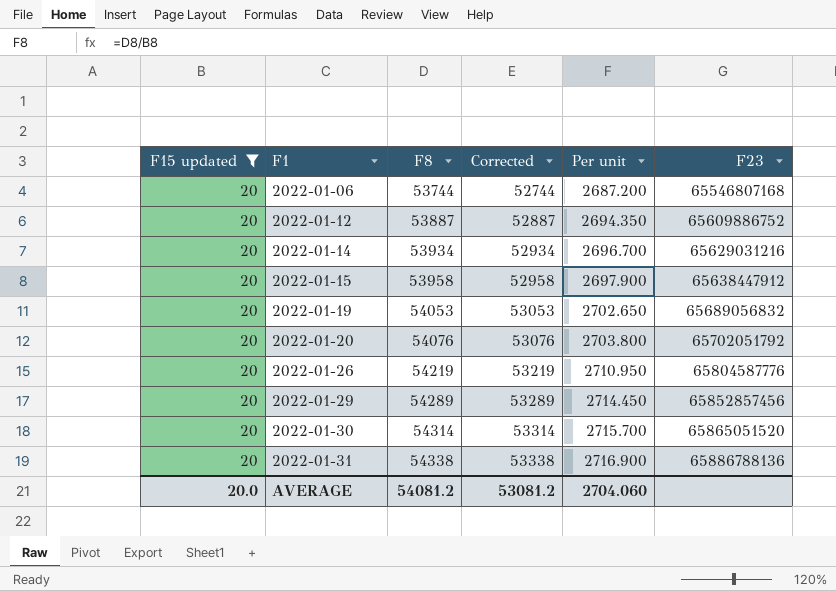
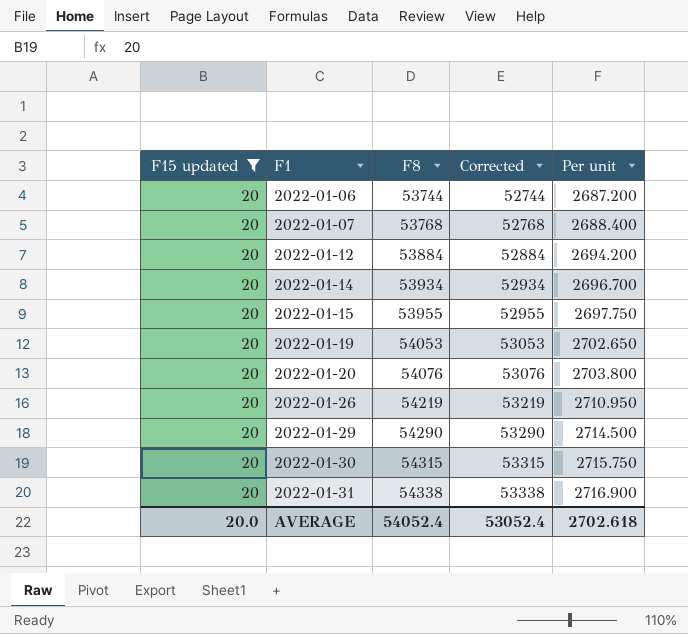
column F23 | position: 6 -> none
row 2022-01-07: none -> 20 | 53768 | 52768 | 2688.400
2022-01-12 | F8: 53887 -> 53884
2022-01-12 | Corrected: 52887 -> 52884
2022-01-12 | Per unit: 2694.350 -> 2694.200
2022-01-15 | F8: 53958 -> 53955
2022-01-15 | Corrected: 52958 -> 52955
2022-01-15 | Per unit: 2697.900 -> 2697.750
2022-01-29 | F8: 54289 -> 54290
2022-01-29 | Corrected: 53289 -> 53290
2022-01-29 | Per unit: 2714.450 -> 2714.500
2022-01-30 | F8: 54314 -> 54315
2022-01-30 | Corrected: 53314 -> 53315
2022-01-30 | Per unit: 2715.700 -> 2715.750
AVERAGE | F8: 54081.2 -> 54052.4
AVERAGE | Corrected: 53081.2 -> 53052.4
AVERAGE | Per unit: 2704.060 -> 2702.618

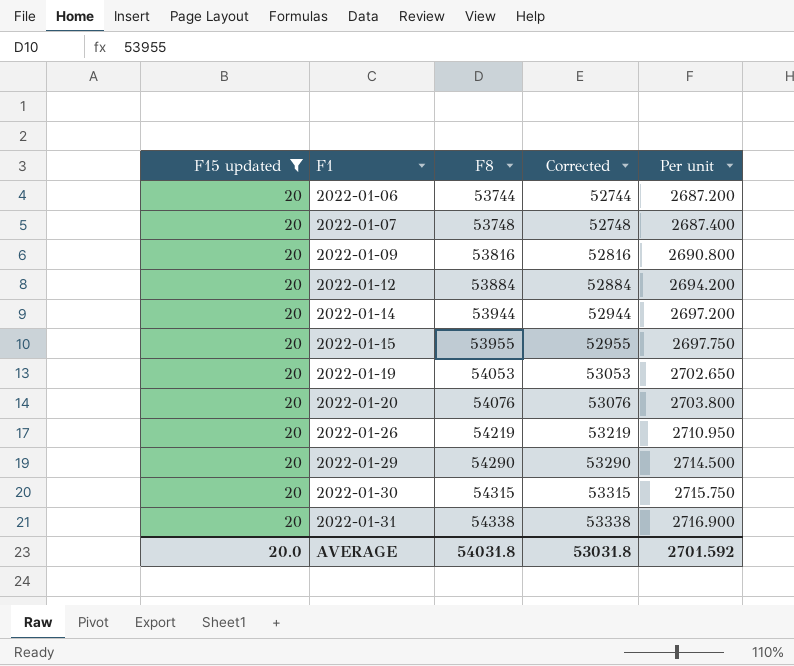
2022-01-07 | F8: 53768 -> 53748
2022-01-07 | Corrected: 52768 -> 52748
2022-01-07 | Per unit: 2688.400 -> 2687.400
row 2022-01-09: none -> 20 | 53816 | 52816 | 2690.800
2022-01-14 | F8: 53934 -> 53944
2022-01-14 | Corrected: 52934 -> 52944
2022-01-14 | Per unit: 2696.700 -> 2697.200
AVERAGE | F8: 54052.4 -> 54031.8
AVERAGE | Corrected: 53052.4 -> 53031.8
AVERAGE | Per unit: 2702.618 -> 2701.592

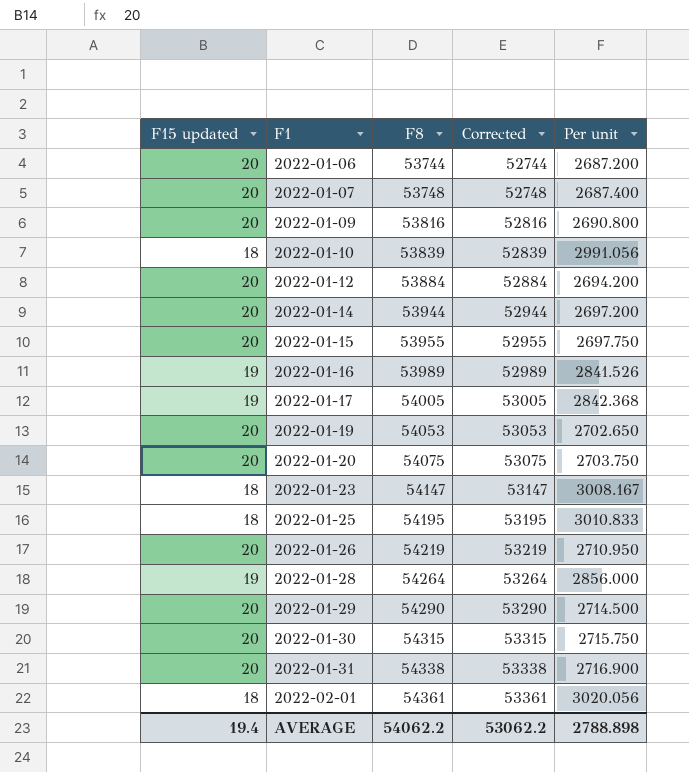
filter: F15 updated = 20 -> none
2022-01-20 | F8: 54076 -> 54075
2022-01-20 | Corrected: 53076 -> 53075
2022-01-20 | Per unit: 2703.800 -> 2703.750
AVERAGE | F15 updated: 20.0 -> 19.4
AVERAGE | F8: 54031.8 -> 54062.2
AVERAGE | Corrected: 53031.8 -> 53062.2
AVERAGE | Per unit: 2701.592 -> 2788.898

